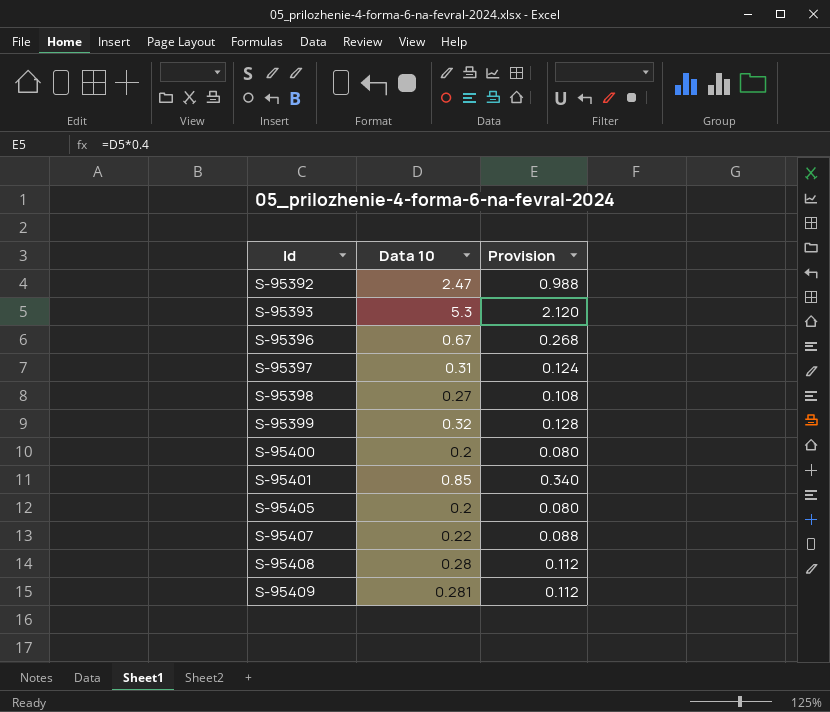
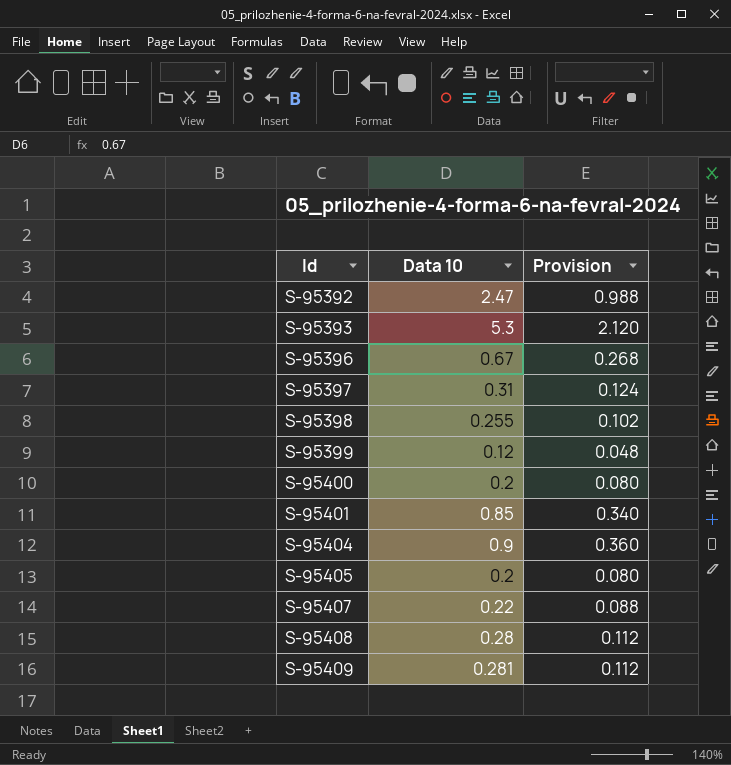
S-95398 | Data 10: 0.27 -> 0.255
S-95398 | Provision: 0.108 -> 0.102
S-95399 | Data 10: 0.32 -> 0.12
S-95399 | Provision: 0.128 -> 0.048
row S-95404: none -> 0.9 | 0.360

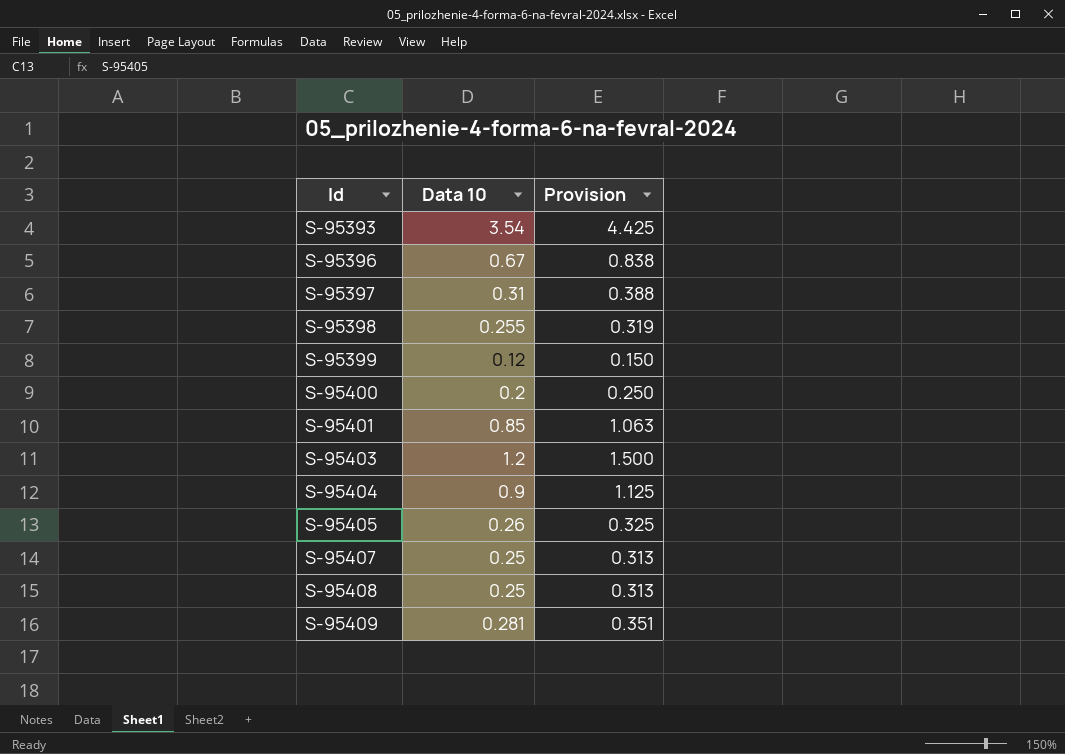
column Provision | formula: [Data 10] * 0.4 -> [Data 10] * 1.25
row S-95392: 2.47 | 0.988 -> none
S-95393 | Data 10: 5.3 -> 3.54
row S-95403: none -> 1.2 | 1.500
S-95405 | Data 10: 0.2 -> 0.26
S-95407 | Data 10: 0.22 -> 0.25
S-95408 | Data 10: 0.28 -> 0.25

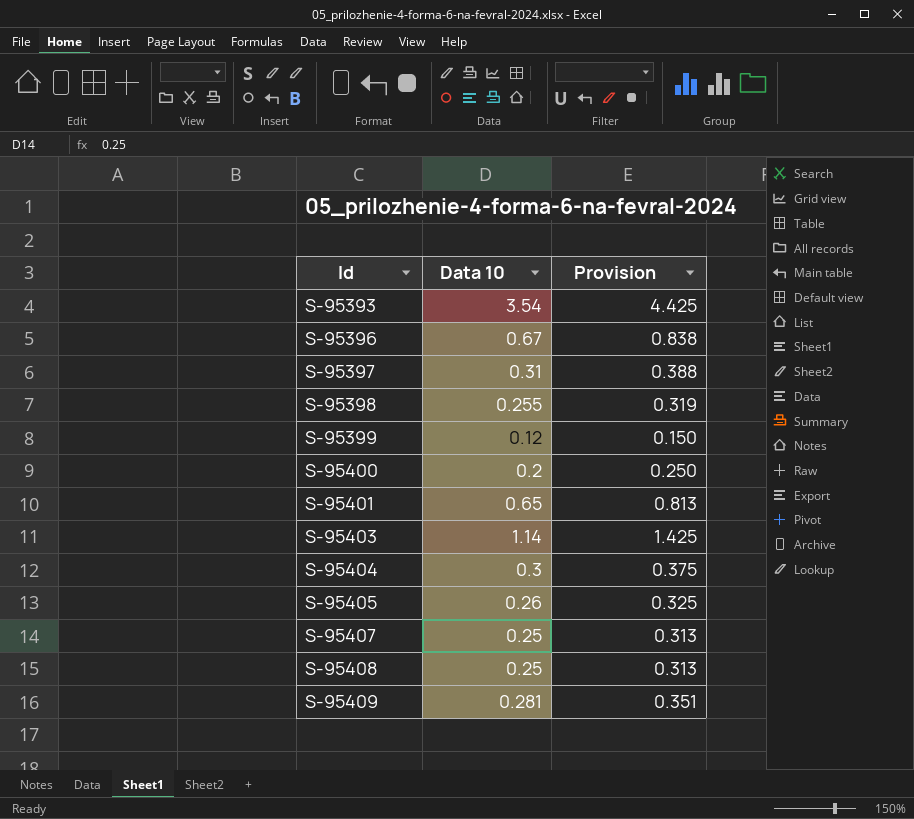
S-95401 | Data 10: 0.85 -> 0.65
S-95401 | Provision: 1.063 -> 0.813
S-95403 | Data 10: 1.2 -> 1.14
S-95403 | Provision: 1.500 -> 1.425
S-95404 | Data 10: 0.9 -> 0.3
S-95404 | Provision: 1.125 -> 0.375

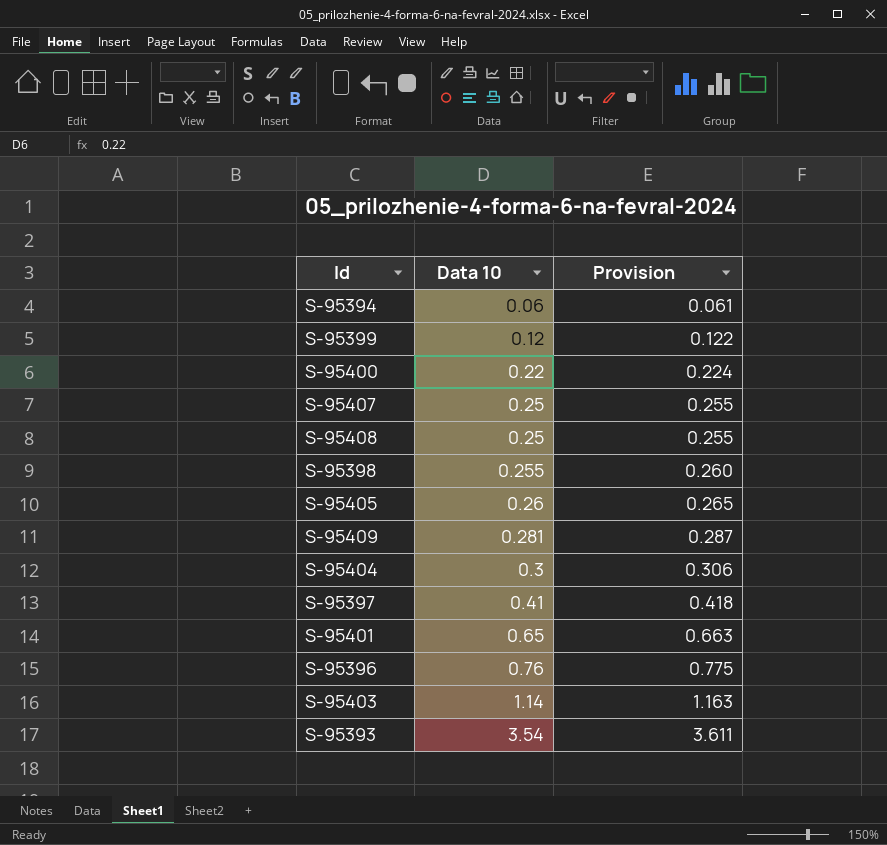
row order: Id ascending -> Data 10 ascending
column Provision | formula: [Data 10] * 1.25 -> [Data 10] * 1.02
row S-95394: none -> 0.06 | 0.061
S-95400 | Data 10: 0.2 -> 0.22
S-95397 | Data 10: 0.31 -> 0.41
S-95396 | Data 10: 0.67 -> 0.76

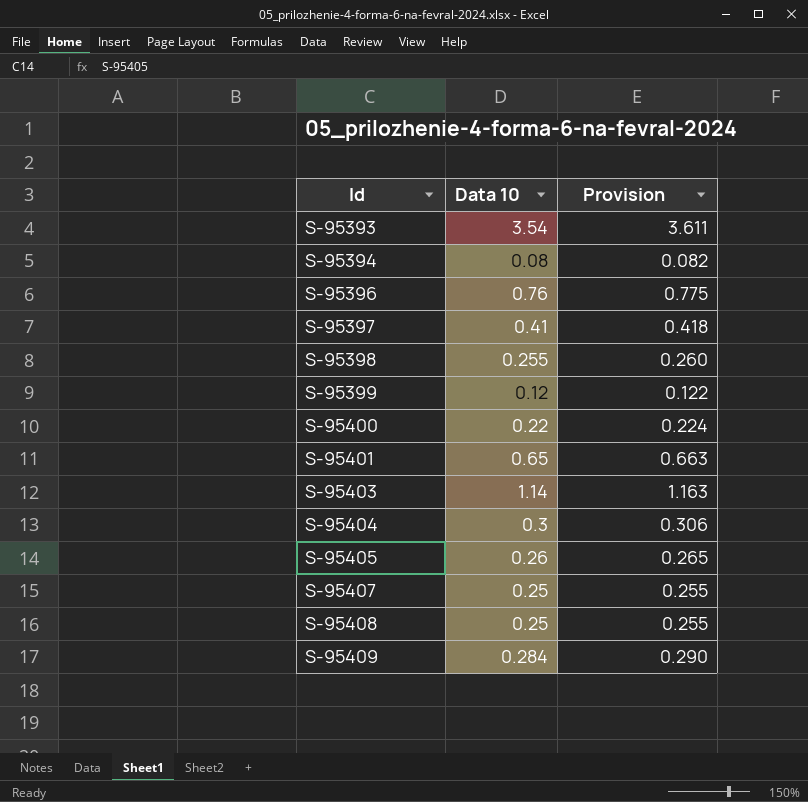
row order: Data 10 ascending -> Id ascending
S-95394 | Data 10: 0.06 -> 0.08
S-95394 | Provision: 0.061 -> 0.082
S-95409 | Data 10: 0.281 -> 0.284
S-95409 | Provision: 0.287 -> 0.290

